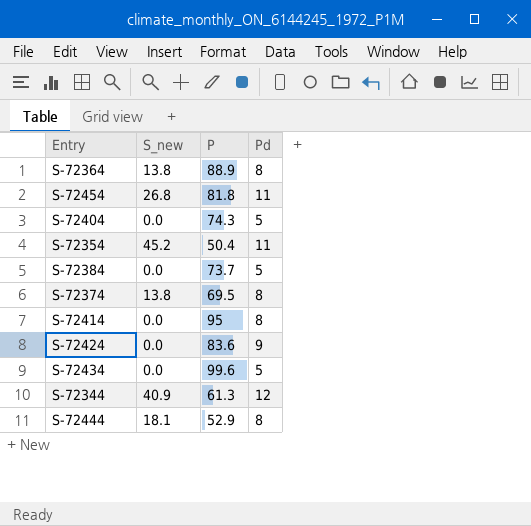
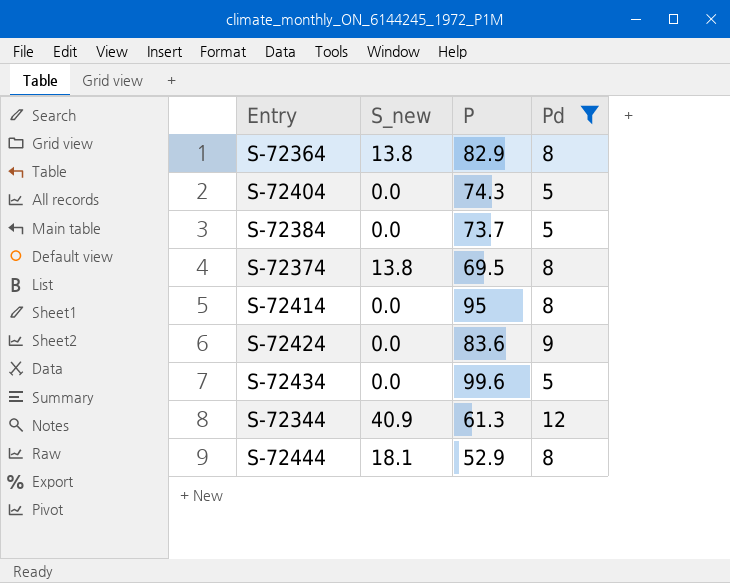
filter: none -> Pd != 11
S-72364 | P: 88.9 -> 82.9

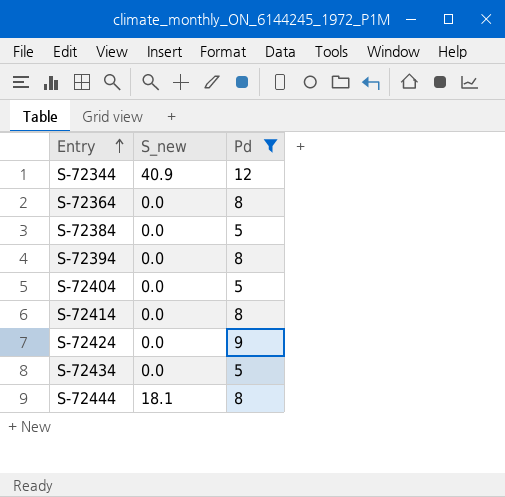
row order: none -> Entry ascending
column P | position: 3 -> none
row S-72374: 13.8 | 69.5 | 8 -> none
S-72364 | S_new: 13.8 -> 0.0
row S-72394: none -> 0.0 | 8

